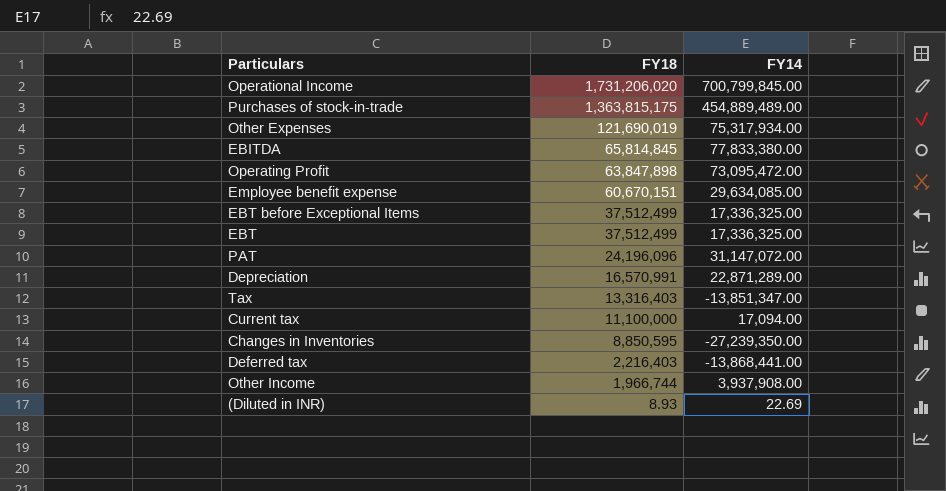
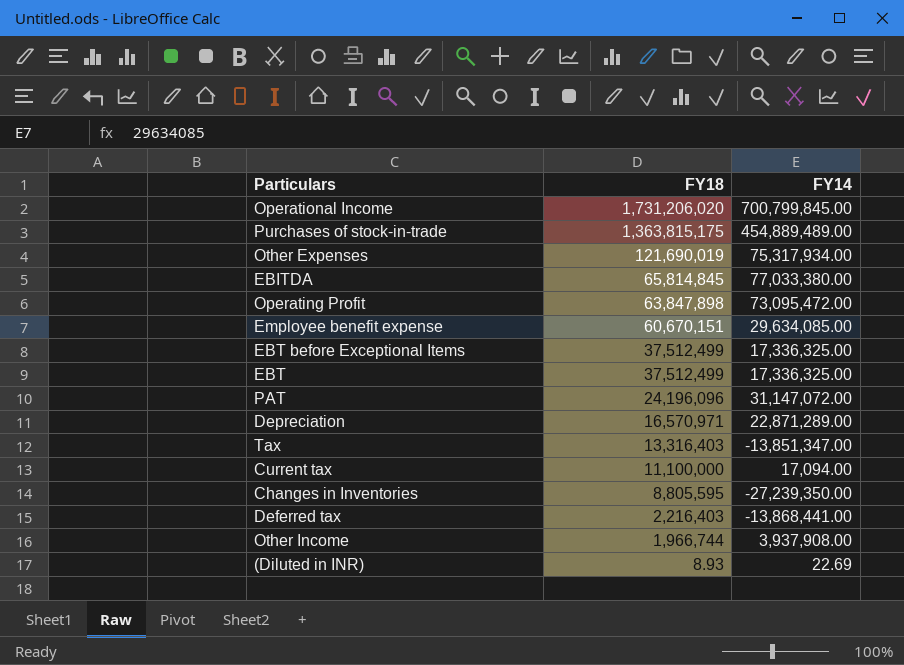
EBITDA | FY14: 77,833,380.00 -> 77,033,380.00
Depreciation | FY18: 16,570,991 -> 16,570,971
Changes in Inventories | FY18: 8,850,595 -> 8,805,595

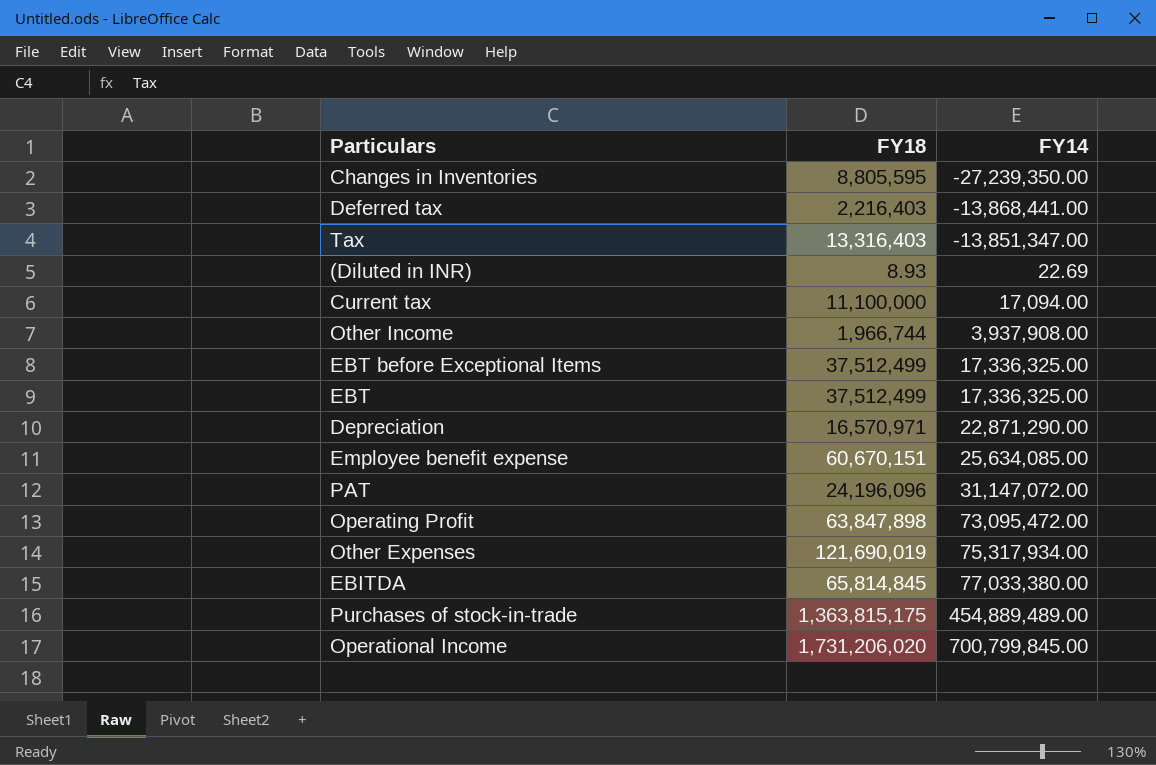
row order: FY18 descending -> FY14 ascending
Depreciation | FY14: 22,871,289.00 -> 22,871,290.00
Employee benefit expense | FY14: 29,634,085.00 -> 25,634,085.00

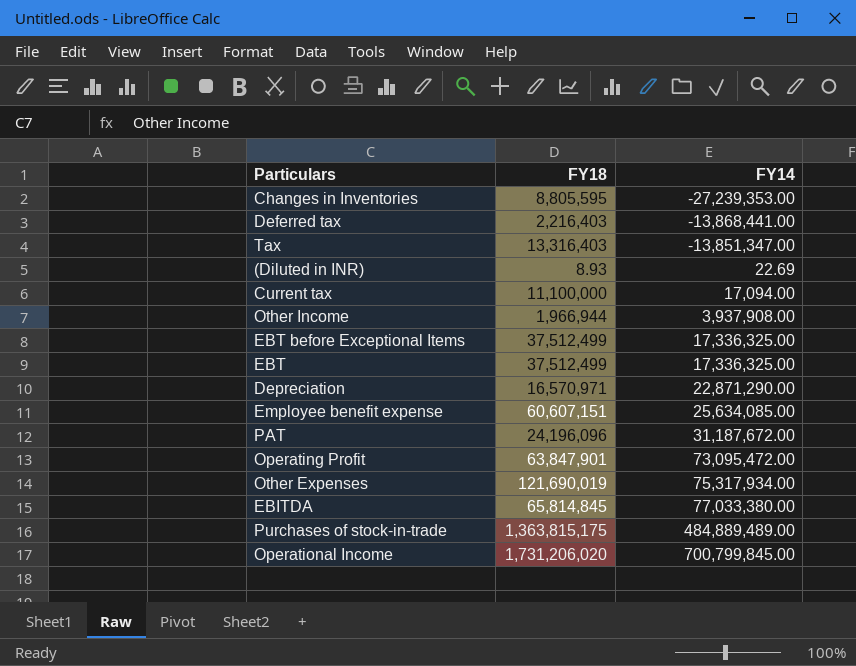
Changes in Inventories | FY14: -27,239,350.00 -> -27,239,353.00
Other Income | FY18: 1,966,744 -> 1,966,944
Employee benefit expense | FY18: 60,670,151 -> 60,607,151
PAT | FY14: 31,147,072.00 -> 31,187,672.00
Operating Profit | FY18: 63,847,898 -> 63,847,901
Purchases of stock-in-trade | FY14: 454,889,489.00 -> 484,889,489.00

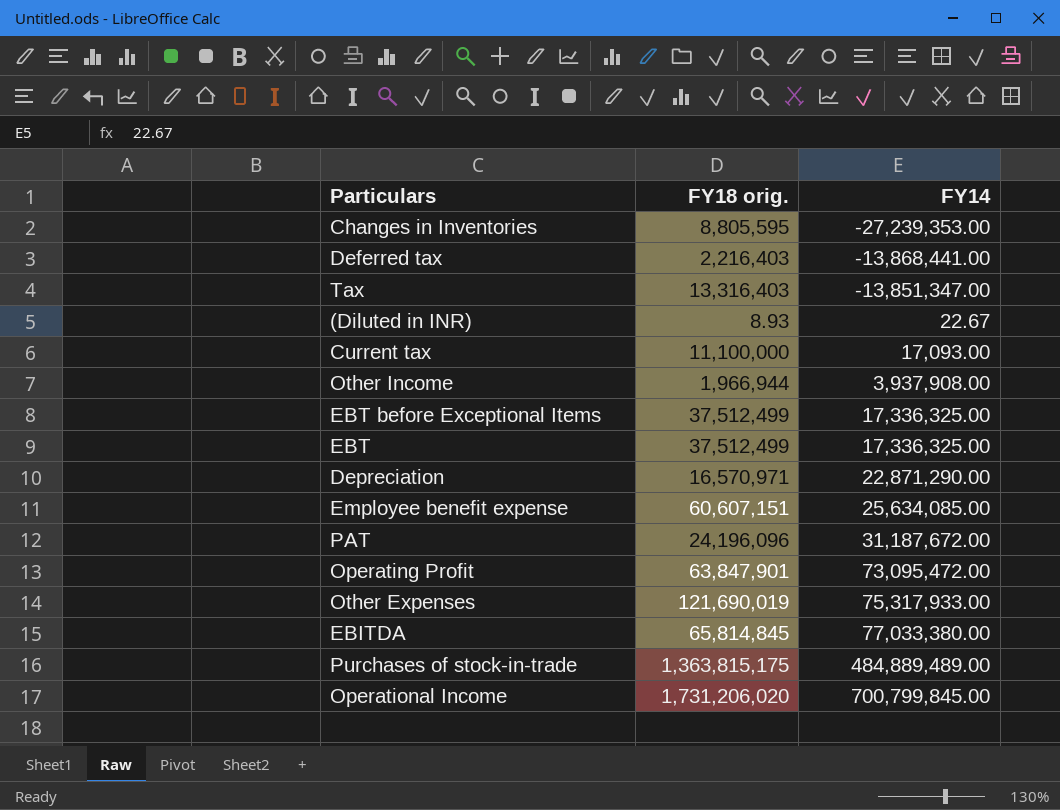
column name: FY18 -> FY18 orig.
(Diluted in INR) | FY14: 22.69 -> 22.67
Current tax | FY14: 17,094.00 -> 17,093.00
Other Expenses | FY14: 75,317,934.00 -> 75,317,933.00

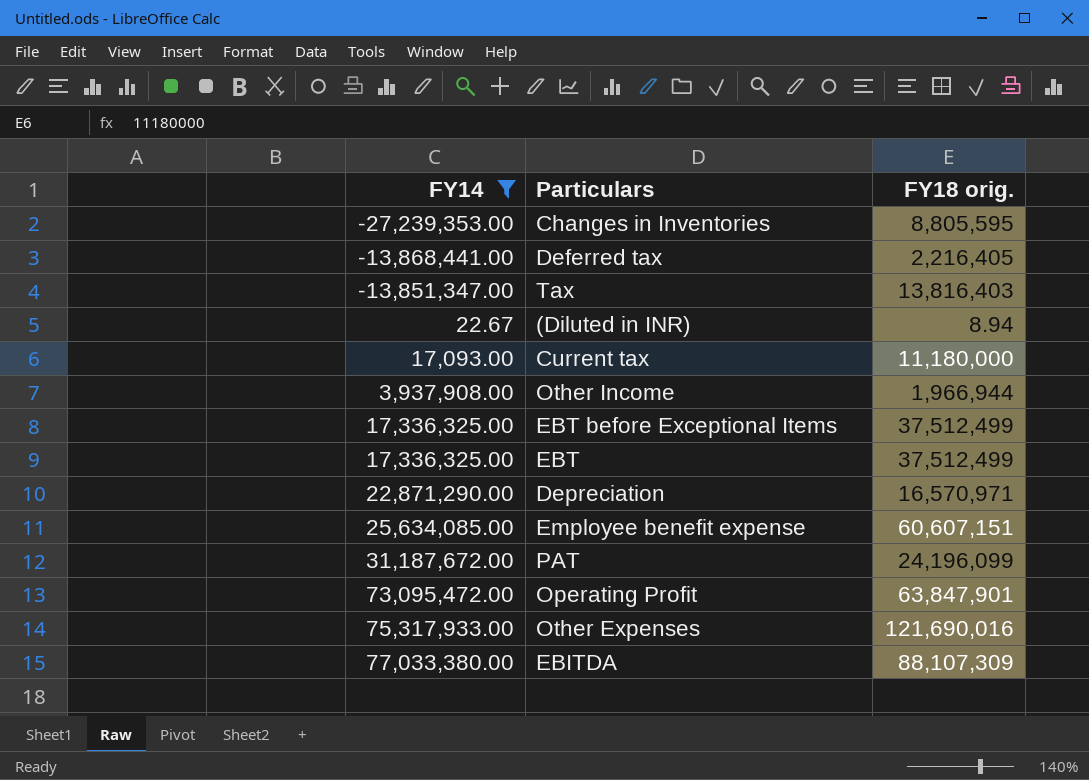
filter: none -> FY14 <= 77,033,380.00
column FY14 | position: 3 -> 1
Deferred tax | FY18 orig.: 2,216,403 -> 2,216,405
Tax | FY18 orig.: 13,316,403 -> 13,816,403
(Diluted in INR) | FY18 orig.: 8.93 -> 8.94
Current tax | FY18 orig.: 11,100,000 -> 11,180,000
PAT | FY18 orig.: 24,196,096 -> 24,196,099
Other Expenses | FY18 orig.: 121,690,019 -> 121,690,016
EBITDA | FY18 orig.: 65,814,845 -> 88,107,309

